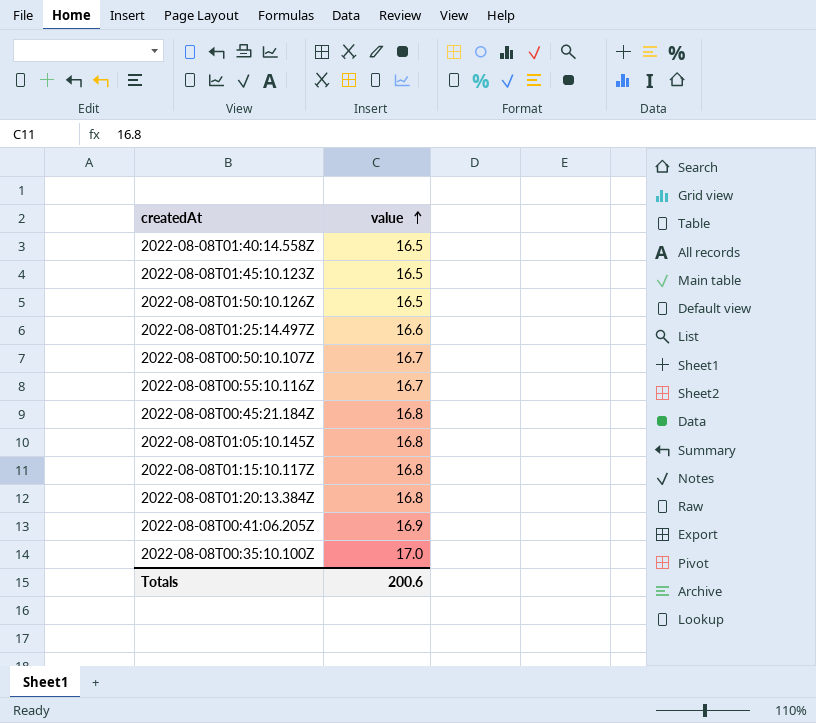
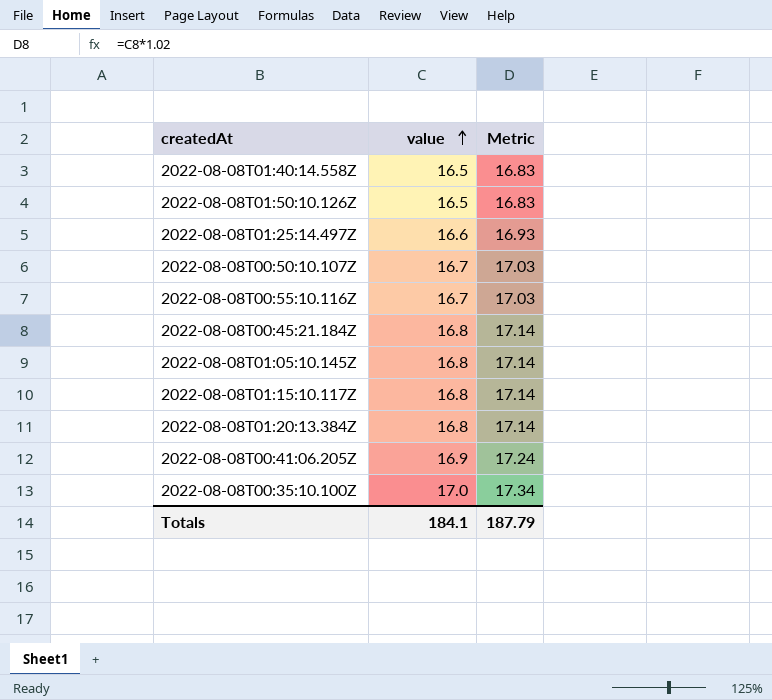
column Metric | formula: none -> [value] * 1.02
row 2022-08-08T01:45:10.123Z: 16.5 -> none
Totals | value: 200.6 -> 184.1

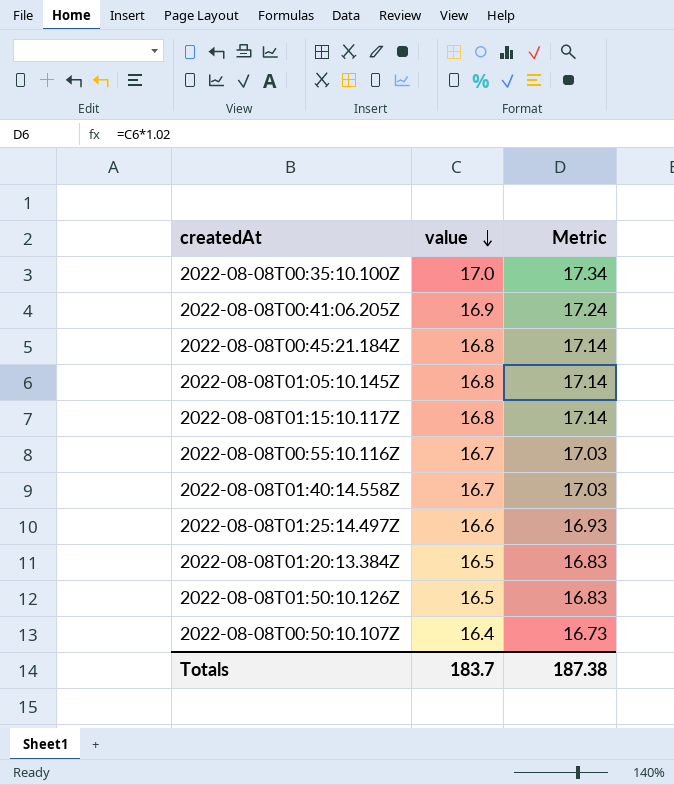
row order: value ascending -> value descending
2022-08-08T01:40:14.558Z | value: 16.5 -> 16.7
2022-08-08T01:40:14.558Z | Metric: 16.83 -> 17.03
2022-08-08T01:20:13.384Z | value: 16.8 -> 16.5
2022-08-08T01:20:13.384Z | Metric: 17.14 -> 16.83
2022-08-08T00:50:10.107Z | value: 16.7 -> 16.4
2022-08-08T00:50:10.107Z | Metric: 17.03 -> 16.73
Totals | value: 184.1 -> 183.7
Totals | Metric: 187.79 -> 187.38

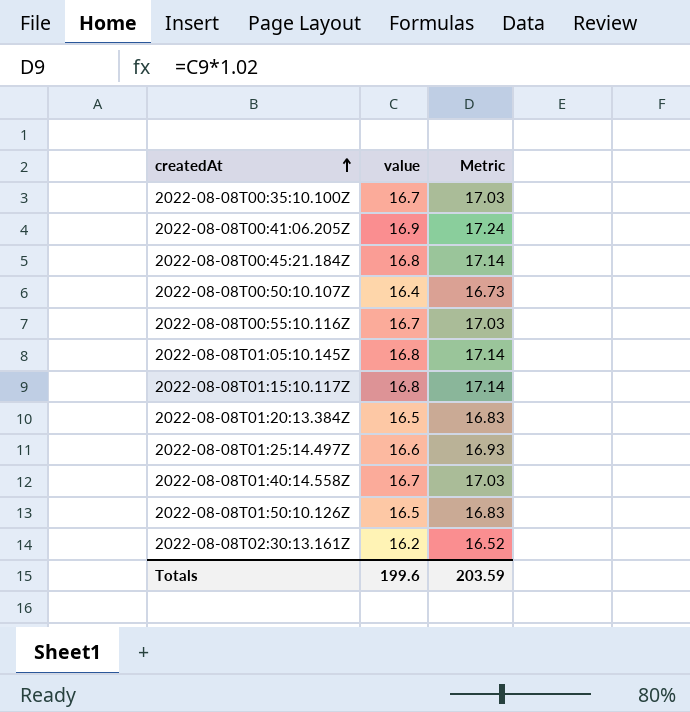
row order: value descending -> createdAt ascending
2022-08-08T00:35:10.100Z | value: 17.0 -> 16.7
2022-08-08T00:35:10.100Z | Metric: 17.34 -> 17.03
row 2022-08-08T02:30:13.161Z: none -> 16.2 | 16.52
Totals | value: 183.7 -> 199.6
Totals | Metric: 187.38 -> 203.59

